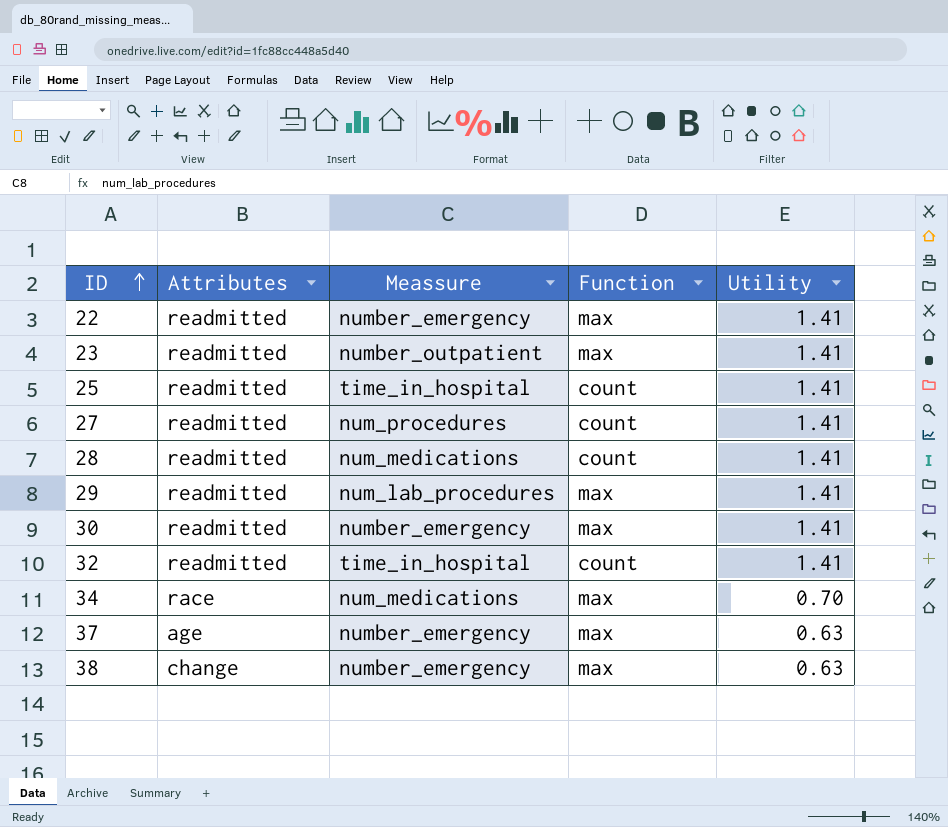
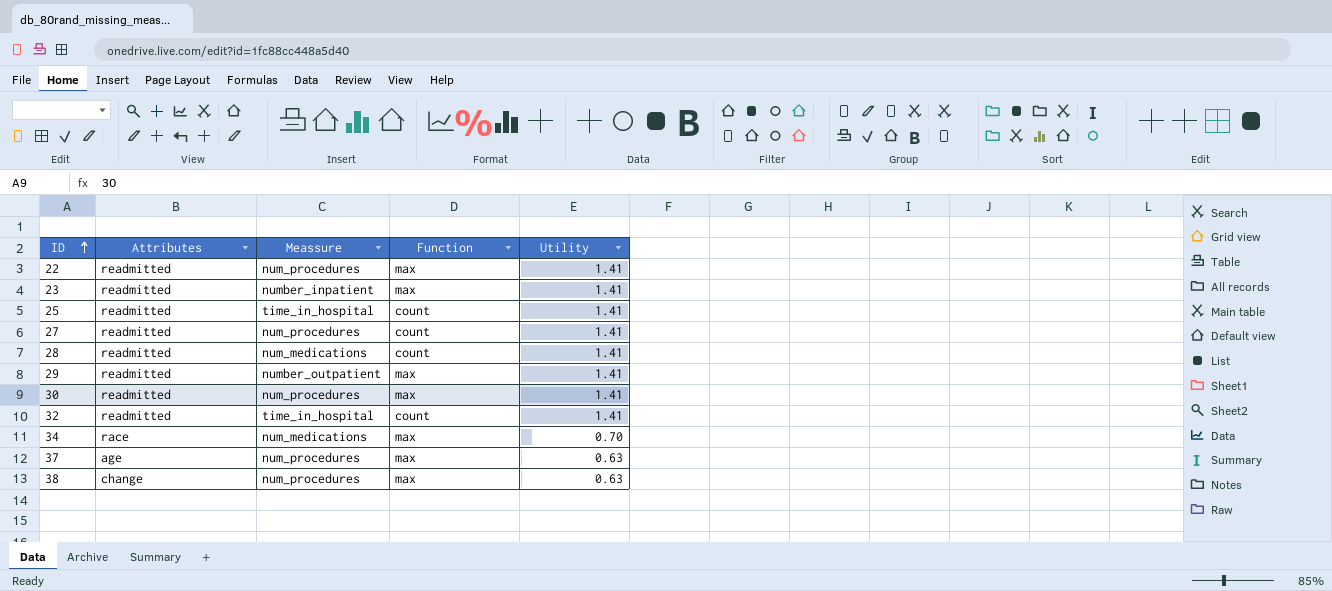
22 | Meassure: number_emergency -> num_procedures
23 | Meassure: number_outpatient -> number_inpatient
29 | Meassure: num_lab_procedures -> number_outpatient
30 | Meassure: number_emergency -> num_procedures
37 | Meassure: number_emergency -> num_procedures
38 | Meassure: number_emergency -> num_procedures

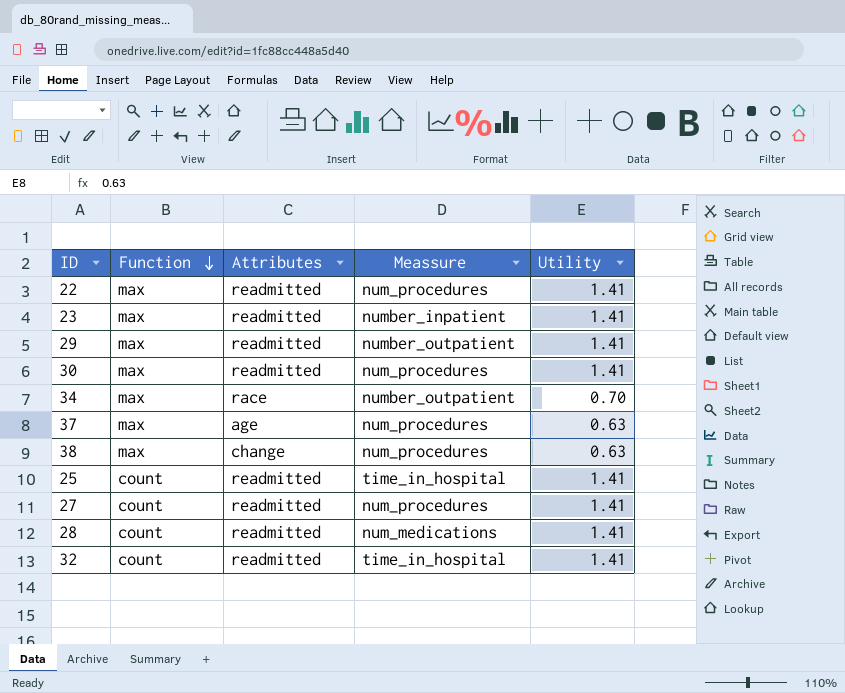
row order: ID ascending -> Function descending
column Function | position: 4 -> 2
34 | Meassure: num_medications -> number_outpatient

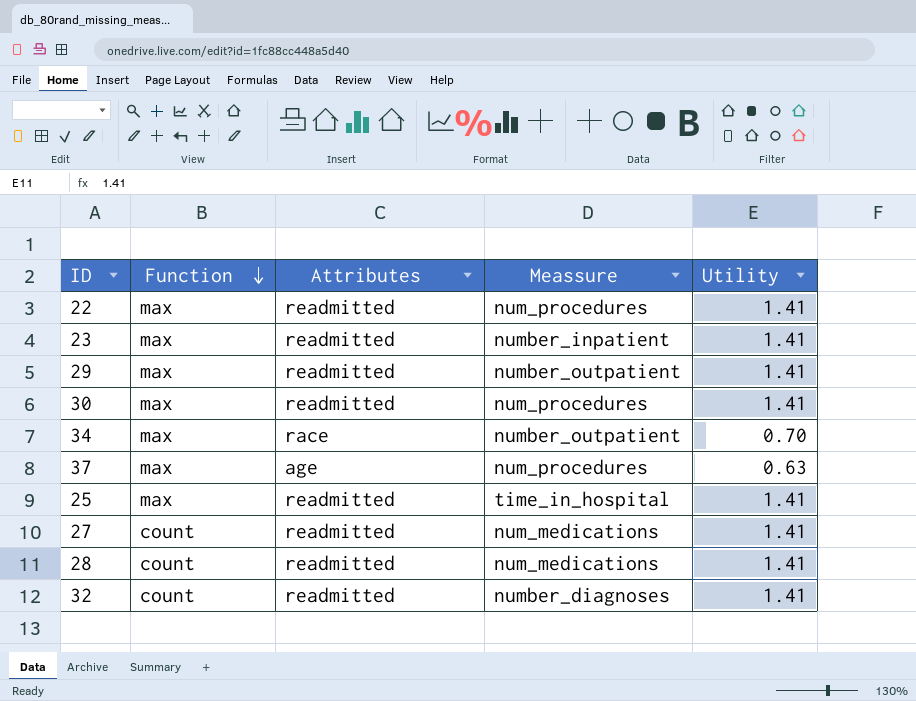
row 38: max | change | num_procedures | 0.63 -> none
25 | Function: count -> max
27 | Meassure: num_procedures -> num_medications
32 | Meassure: time_in_hospital -> number_diagnoses

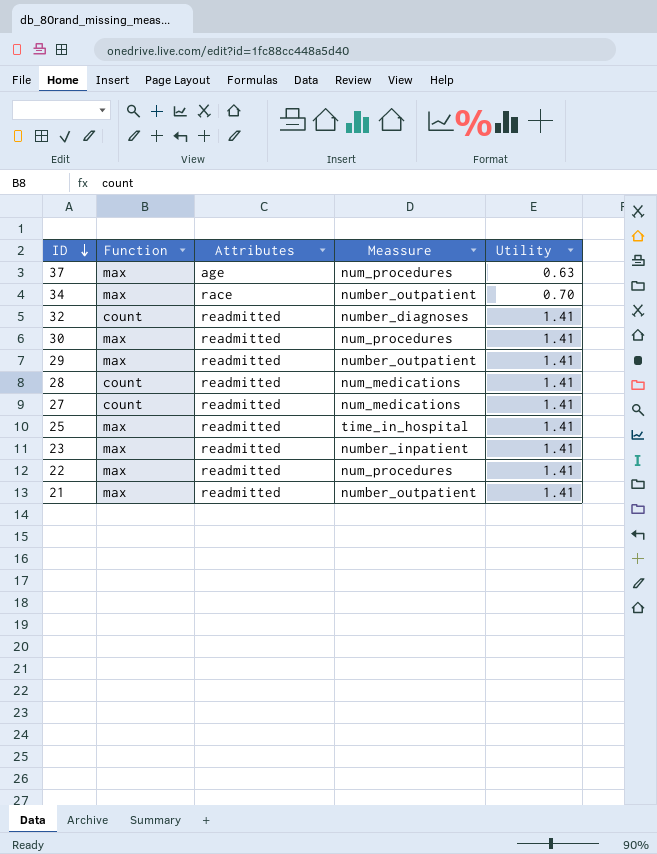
row order: Function descending -> ID descending
row 21: none -> max | readmitted | number_outpatient | 1.41

